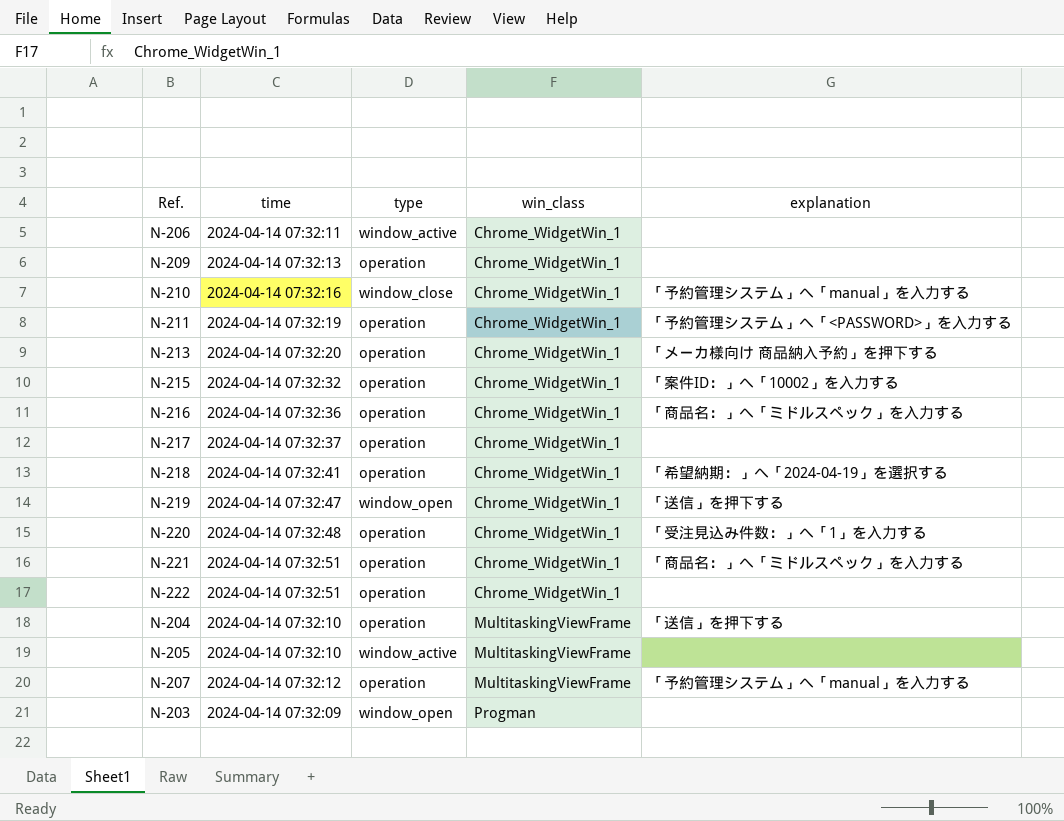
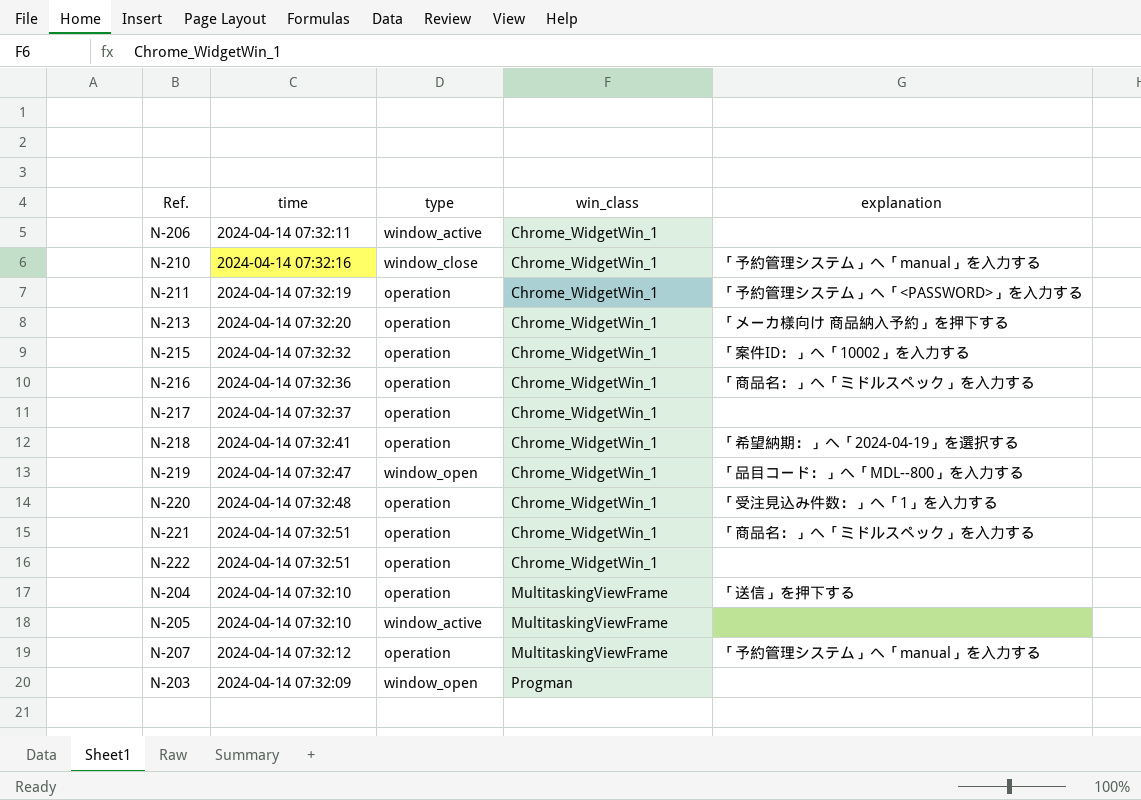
row N-209: 2024-04-14 07:32:13 | operation | Chrome_WidgetWin_1 | none -> none
N-219 | explanation: 「送信」を押下する -> 「品目コード：」へ「MDL--800」を入力する

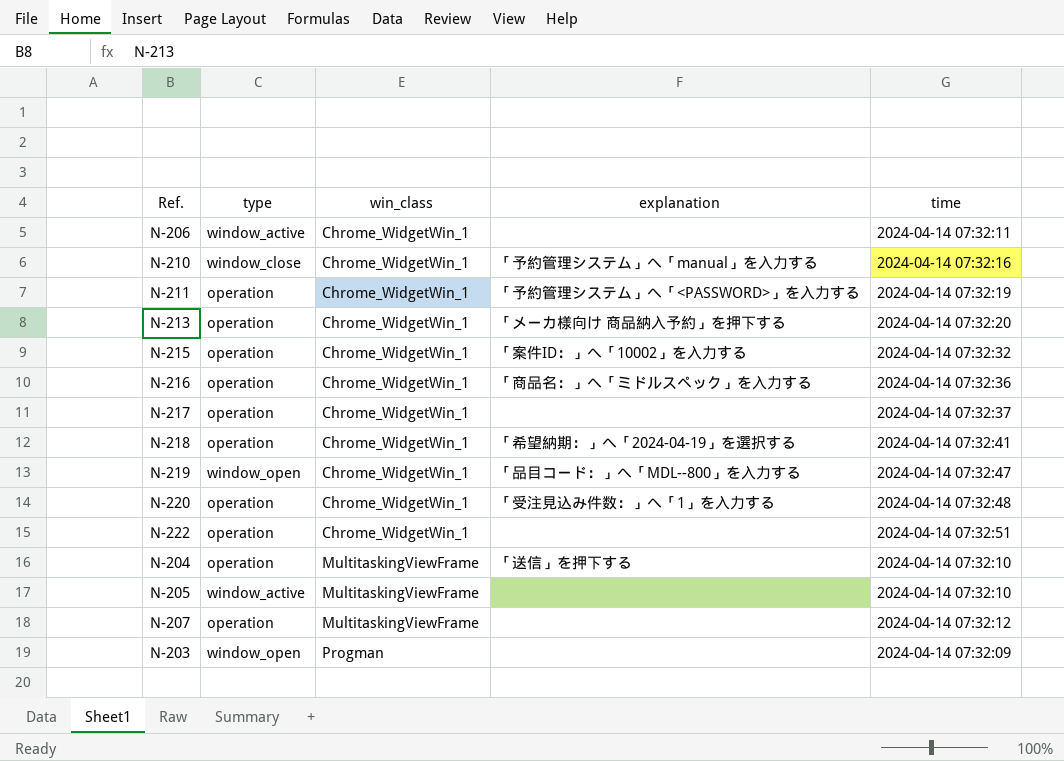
column time | position: 2 -> 5
row N-221: 2024-04-14 07:32:51 | operation | Chrome_WidgetWin_1 | 「商品名：」へ「ミドルスペック」を入力する -> none
N-207 | explanation: 「予約管理システム」へ「manual」を入力する -> none

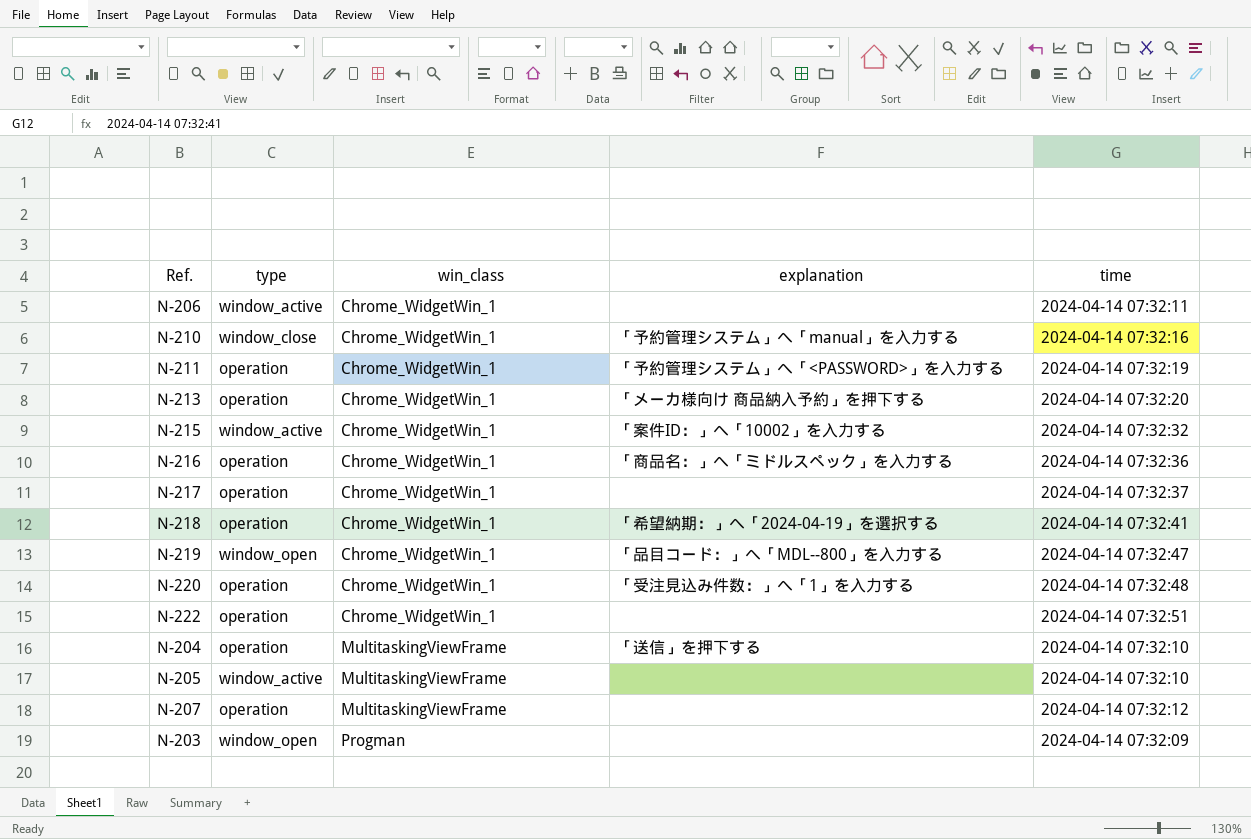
N-215 | type: operation -> window_active

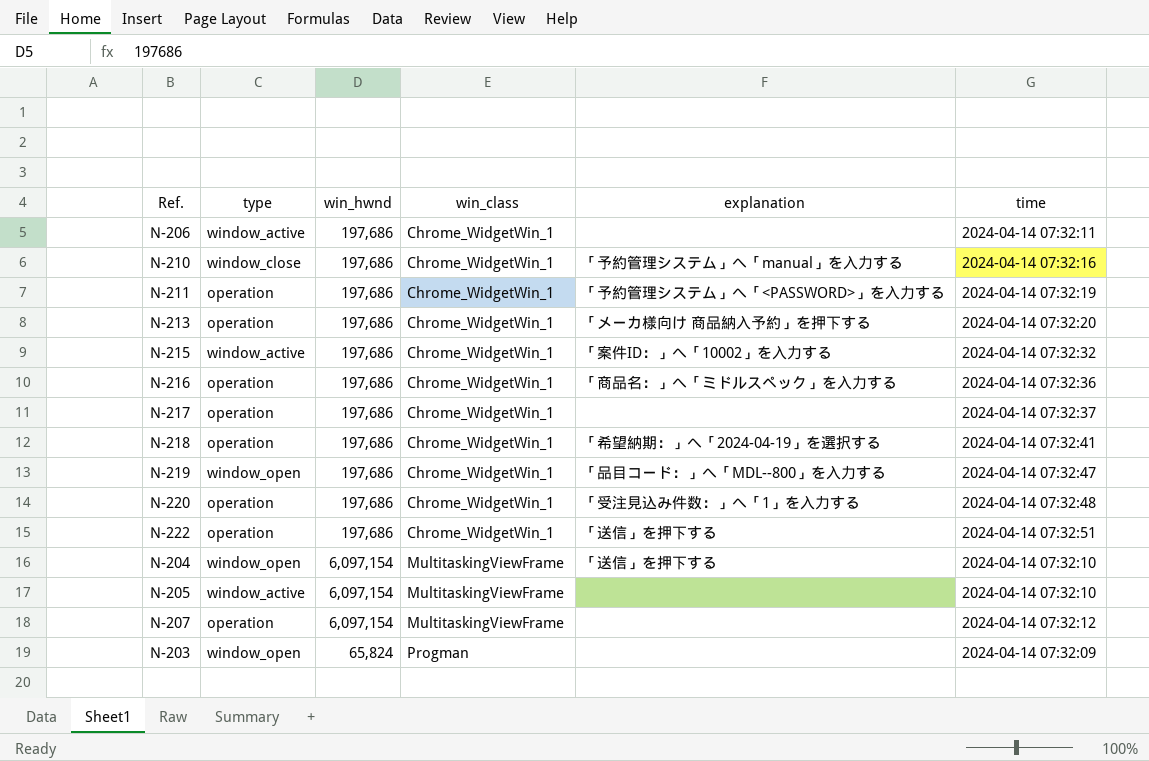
column win_hwnd | position: none -> 3
N-222 | explanation: none -> 「送信」を押下する
N-204 | type: operation -> window_open

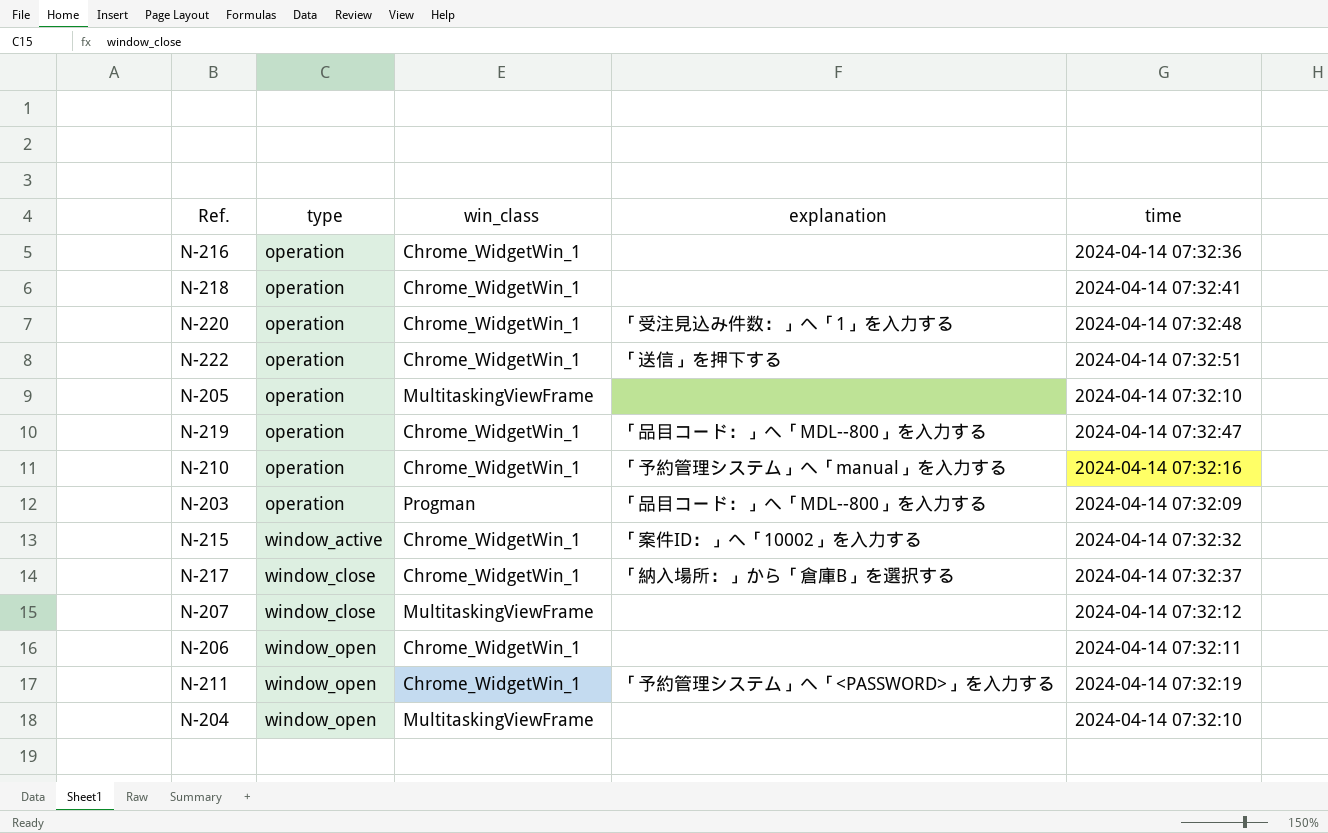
row order: win_class ascending -> type ascending
column win_hwnd | position: 3 -> none
row N-213: operation | 197,686 | Chrome_WidgetWin_1 | 「メーカ様向け 商品納入予約」を押下する | 2024-04-14 07:32:20 -> none
N-216 | explanation: 「商品名：」へ「ミドルスペック」を入力する -> none
N-218 | explanation: 「希望納期：」へ「2024-04-19」を選択する -> none
N-205 | type: window_active -> operation
N-219 | type: window_open -> operation
N-210 | type: window_close -> operation
N-203 | type: window_open -> operation
N-203 | explanation: none -> 「品目コード：」へ「MDL--800」を入力する
N-217 | type: operation -> window_close
N-217 | explanation: none -> 「納入場所：」から「倉庫B」を選択する
N-207 | type: operation -> window_close
N-206 | type: window_active -> window_open
N-211 | type: operation -> window_open
N-204 | explanation: 「送信」を押下する -> none

